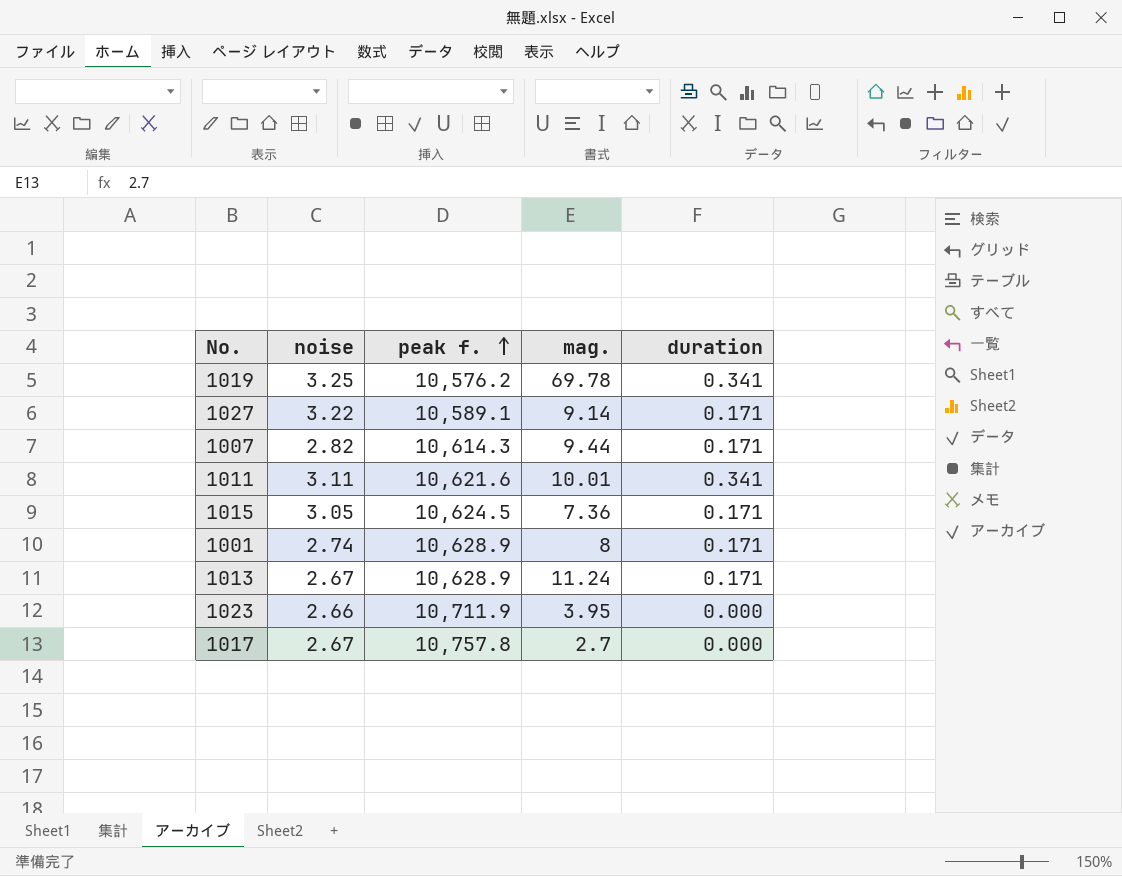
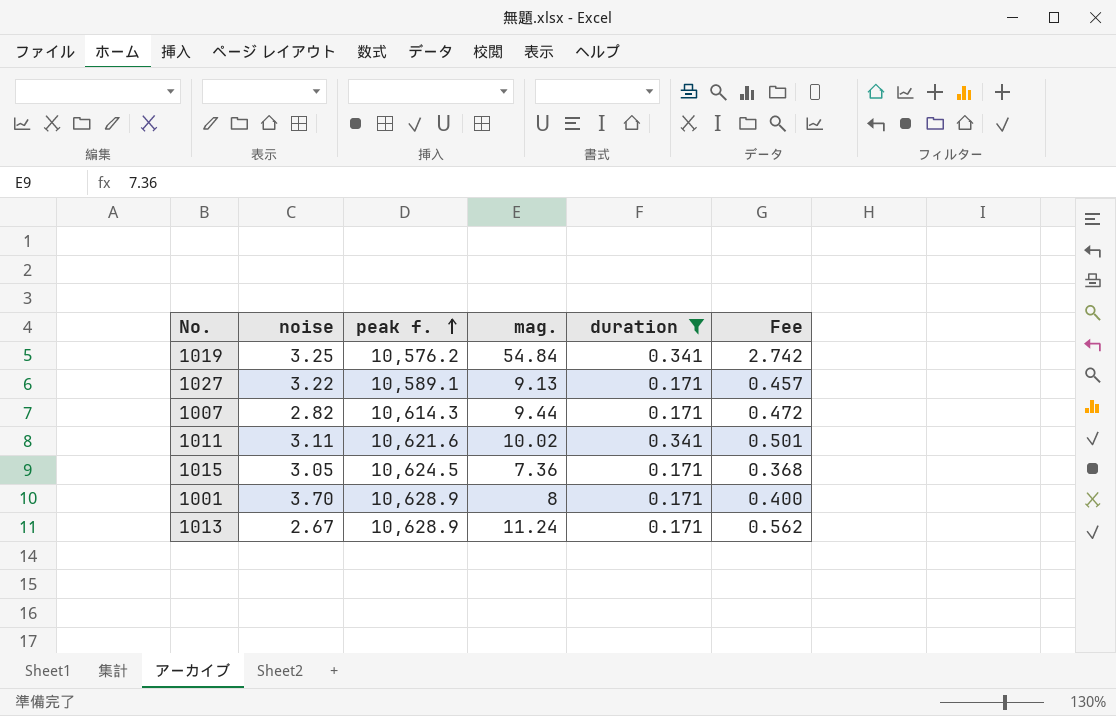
filter: none -> duration != 0.000
column Fee | formula: none -> [mag.] * 0.05
1019 | mag.: 69.78 -> 54.84
1027 | mag.: 9.14 -> 9.13
1011 | mag.: 10.01 -> 10.02
1001 | noise: 2.74 -> 3.70

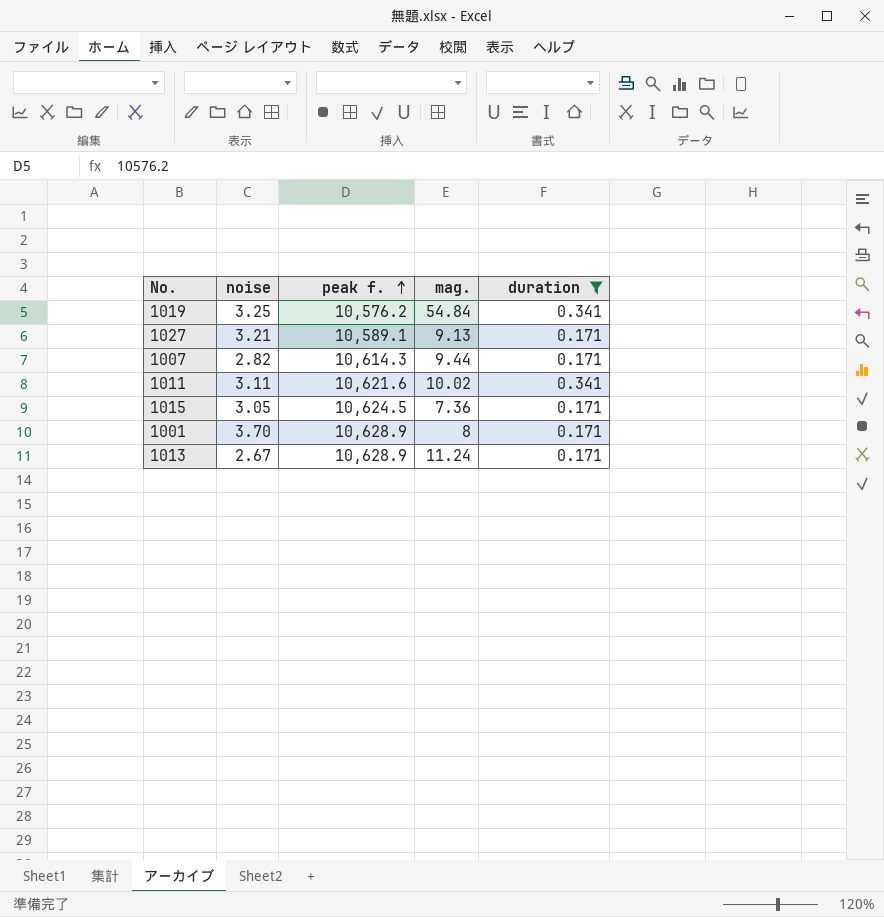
column Fee | formula: [mag.] * 0.05 -> none
1027 | noise: 3.22 -> 3.21

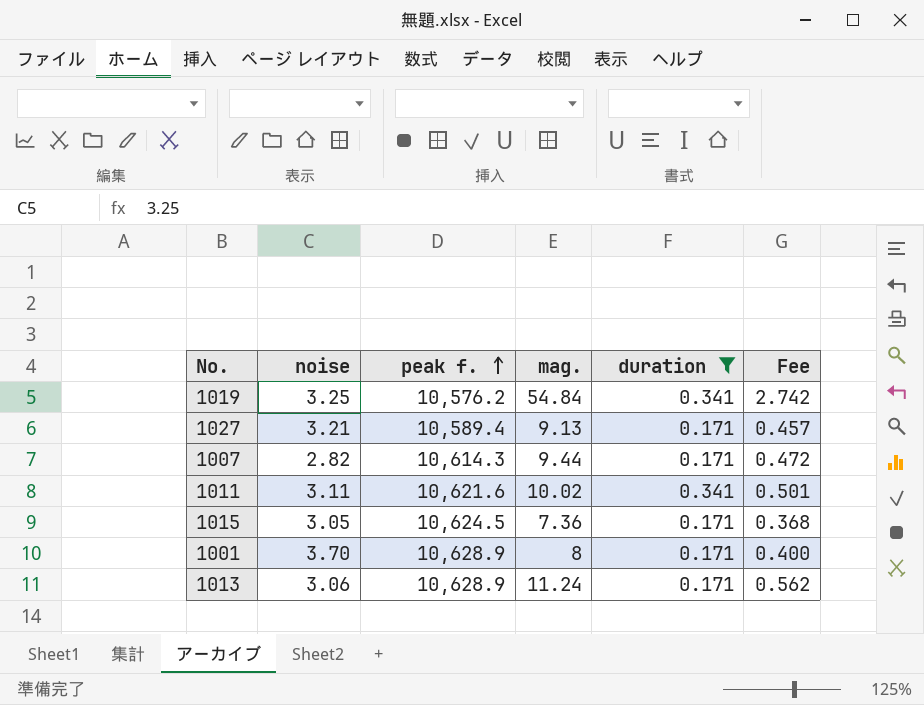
column Fee | formula: none -> [mag.] * 0.05
1027 | peak f.: 10,589.1 -> 10,589.4
1013 | noise: 2.67 -> 3.06

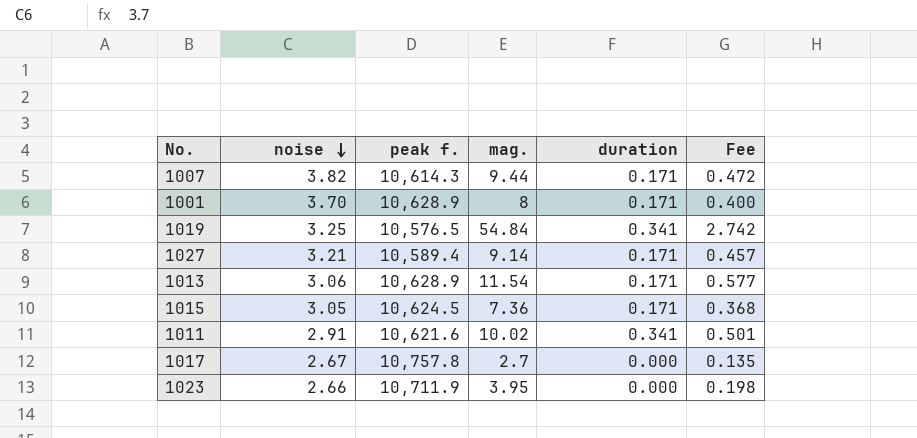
filter: duration != 0.000 -> none
row order: peak f. ascending -> noise descending
1007 | noise: 2.82 -> 3.82
1019 | peak f.: 10,576.2 -> 10,576.5
1027 | mag.: 9.13 -> 9.14
1013 | mag.: 11.24 -> 11.54
1013 | Fee: 0.562 -> 0.577
1011 | noise: 3.11 -> 2.91

